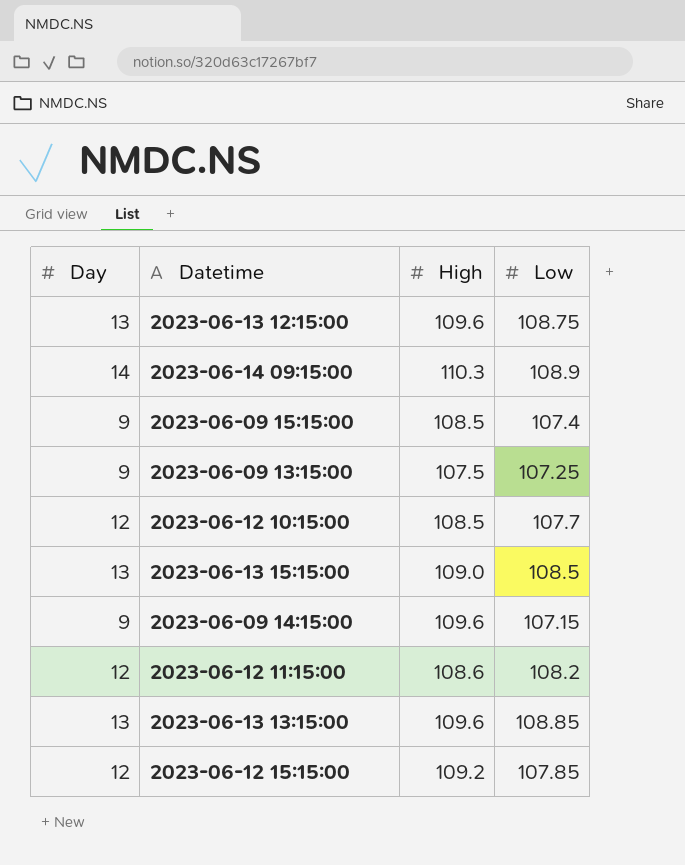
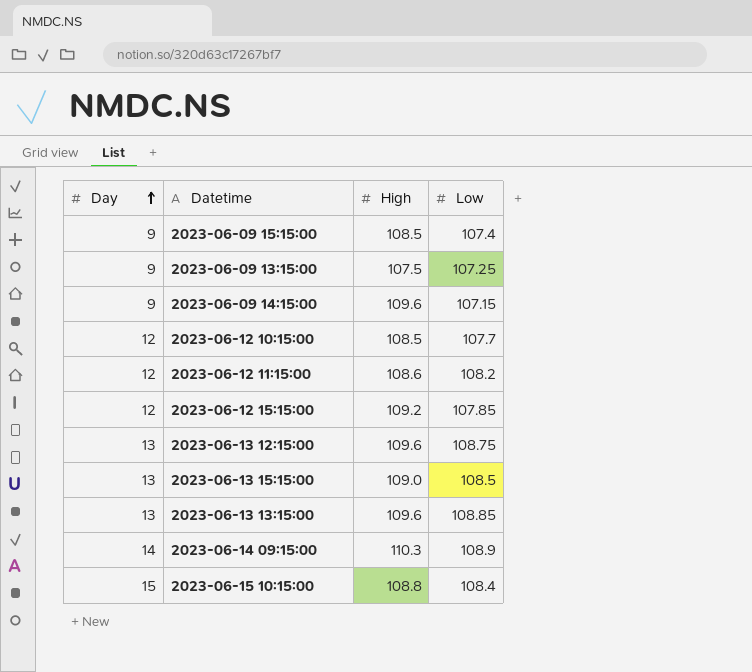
row order: none -> Day ascending
row 2023-06-15 10:15:00: none -> 15 | 108.8 | 108.4

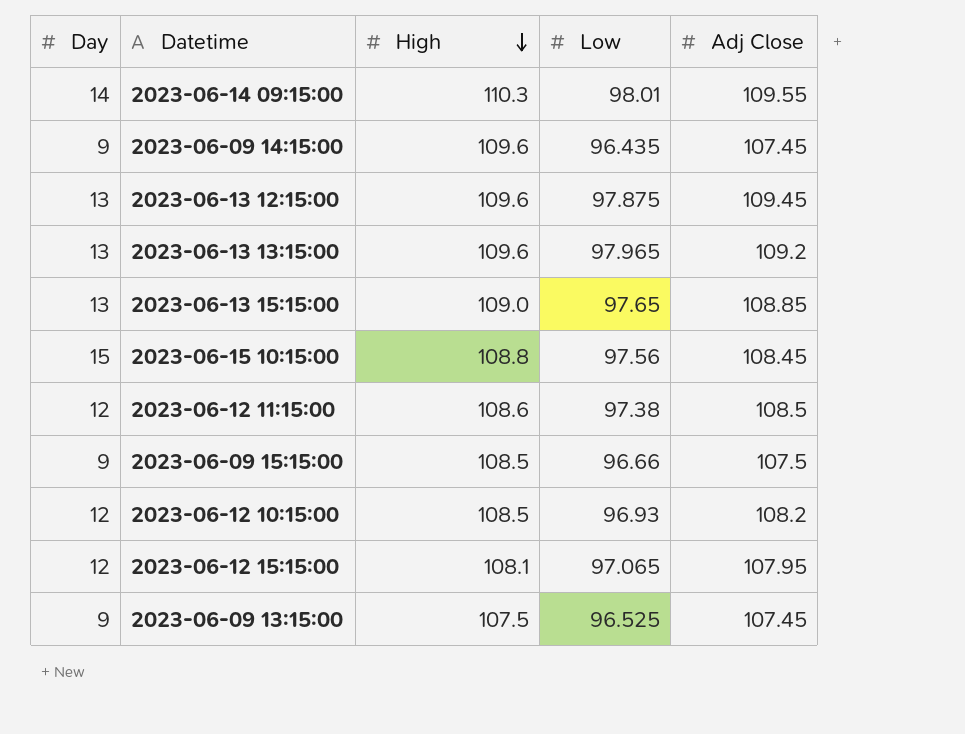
row order: Day ascending -> High descending
column Adj Close | position: none -> 5
2023-06-14 09:15:00 | Low: 108.9 -> 98.01
2023-06-09 14:15:00 | Low: 107.15 -> 96.435
2023-06-13 12:15:00 | Low: 108.75 -> 97.875
2023-06-13 13:15:00 | Low: 108.85 -> 97.965
2023-06-13 15:15:00 | Low: 108.5 -> 97.65
2023-06-15 10:15:00 | Low: 108.4 -> 97.56
2023-06-12 11:15:00 | Low: 108.2 -> 97.38
2023-06-09 15:15:00 | Low: 107.4 -> 96.66
2023-06-12 10:15:00 | Low: 107.7 -> 96.93
2023-06-12 15:15:00 | High: 109.2 -> 108.1
2023-06-12 15:15:00 | Low: 107.85 -> 97.065
2023-06-09 13:15:00 | Low: 107.25 -> 96.525

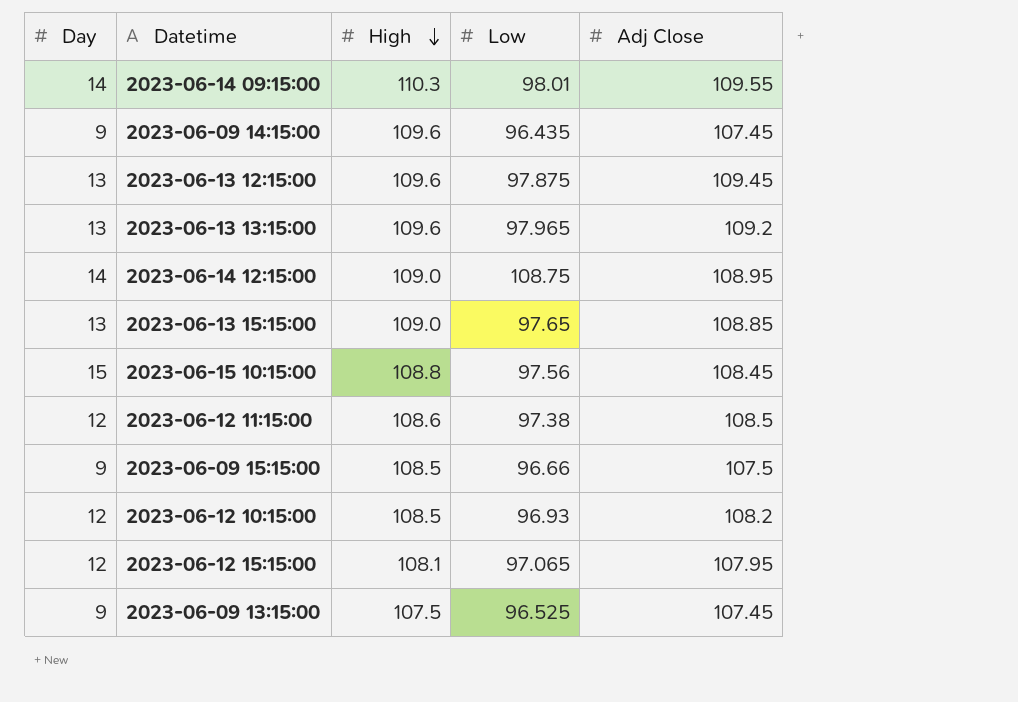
row 2023-06-14 12:15:00: none -> 14 | 109.0 | 108.75 | 108.95

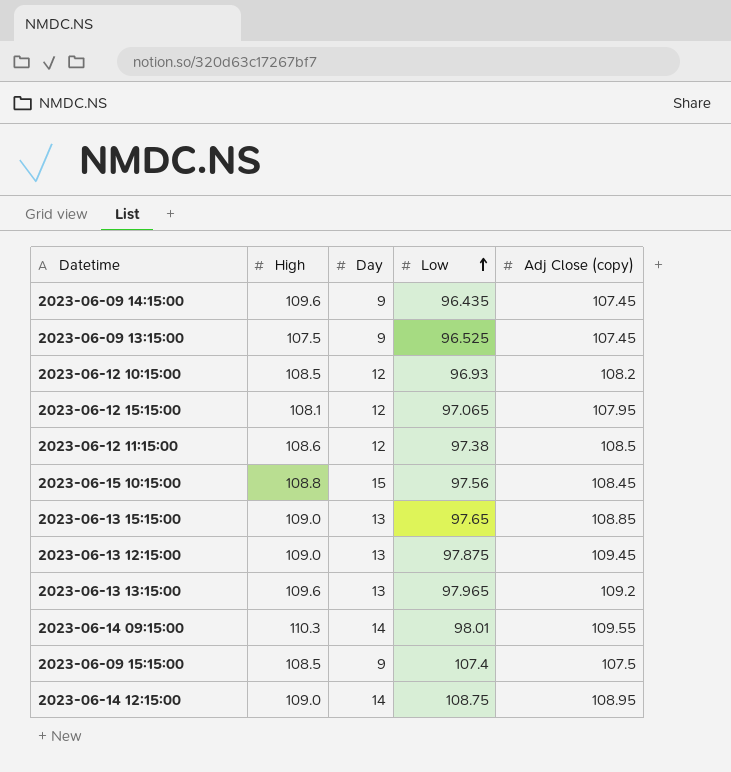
row order: High descending -> Low ascending
column Day | position: 1 -> 3
column name: Adj Close -> Adj Close (copy)
2023-06-13 12:15:00 | High: 109.6 -> 109.0
2023-06-09 15:15:00 | Low: 96.66 -> 107.4

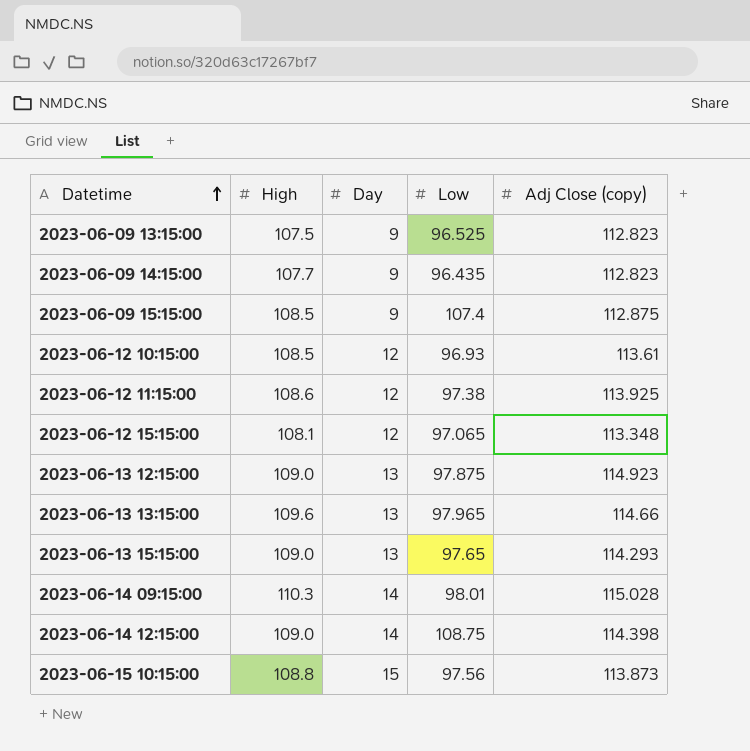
row order: Low ascending -> Datetime ascending
2023-06-09 13:15:00 | Adj Close (copy): 107.45 -> 112.823
2023-06-09 14:15:00 | High: 109.6 -> 107.7
2023-06-09 14:15:00 | Adj Close (copy): 107.45 -> 112.823
2023-06-09 15:15:00 | Adj Close (copy): 107.5 -> 112.875
2023-06-12 10:15:00 | Adj Close (copy): 108.2 -> 113.61
2023-06-12 11:15:00 | Adj Close (copy): 108.5 -> 113.925
2023-06-12 15:15:00 | Adj Close (copy): 107.95 -> 113.348
2023-06-13 12:15:00 | Adj Close (copy): 109.45 -> 114.923
2023-06-13 13:15:00 | Adj Close (copy): 109.2 -> 114.66
2023-06-13 15:15:00 | Adj Close (copy): 108.85 -> 114.293
2023-06-14 09:15:00 | Adj Close (copy): 109.55 -> 115.028
2023-06-14 12:15:00 | Adj Close (copy): 108.95 -> 114.398
2023-06-15 10:15:00 | Adj Close (copy): 108.45 -> 113.873

